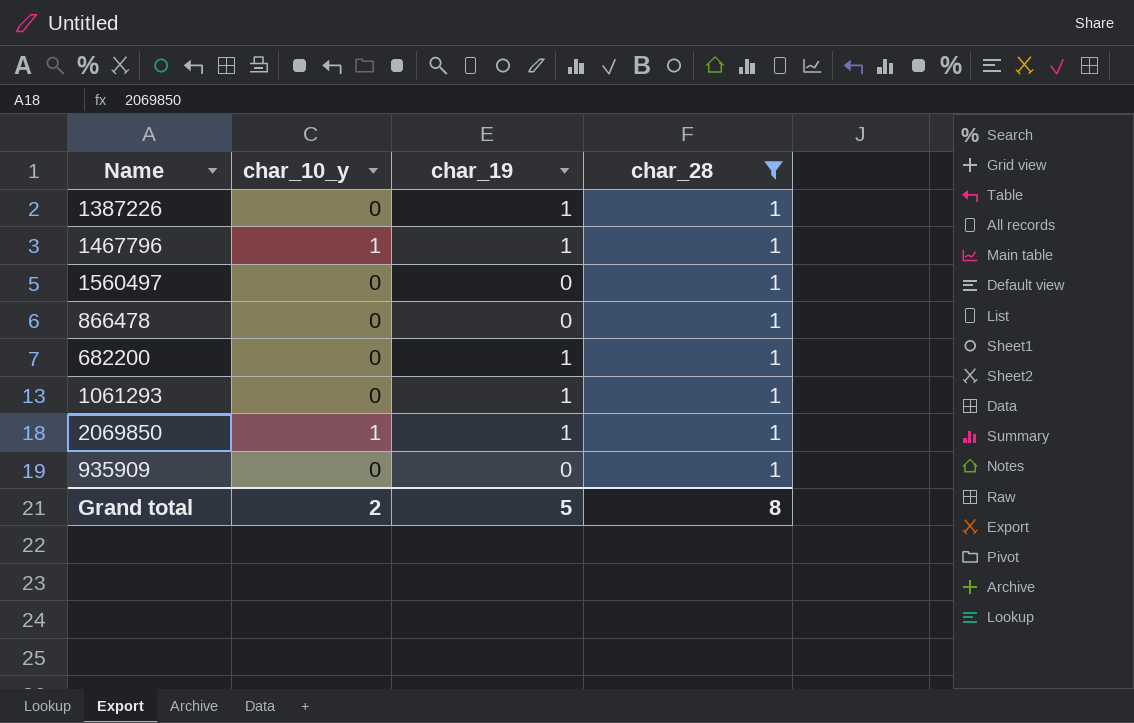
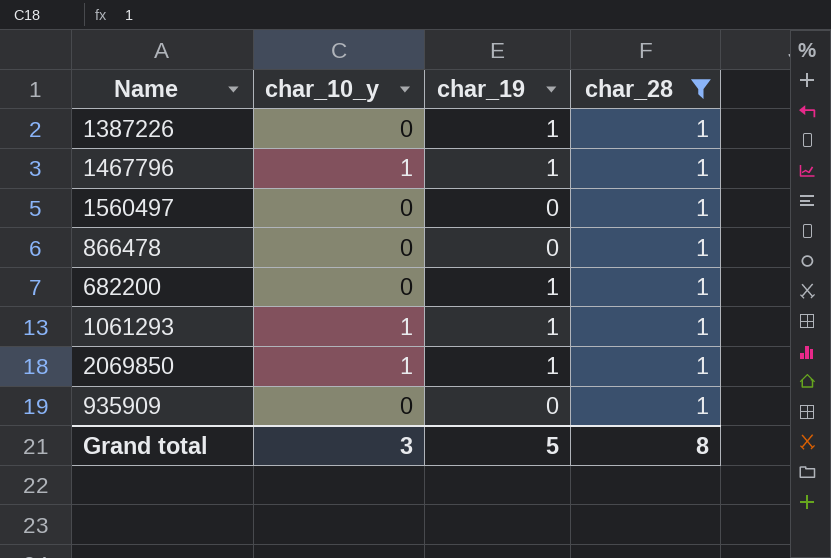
1061293 | char_10_y: 0 -> 1
Grand total | char_10_y: 2 -> 3

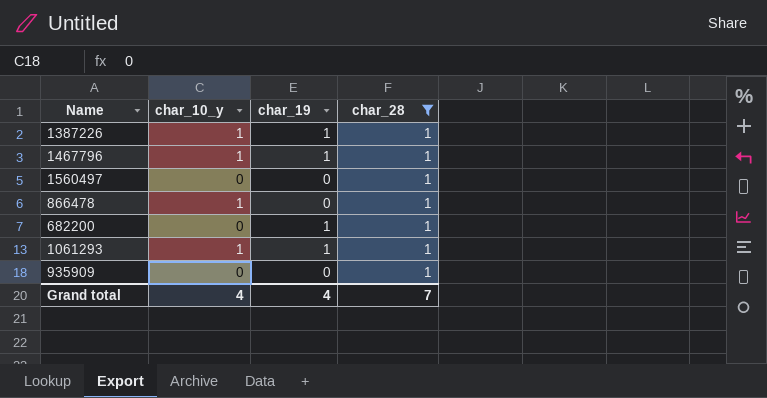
row 2069850: 1 | 1 | 1 -> none
1387226 | char_10_y: 0 -> 1
866478 | char_10_y: 0 -> 1
Grand total | char_10_y: 3 -> 4
Grand total | char_19: 5 -> 4
Grand total | char_28: 8 -> 7

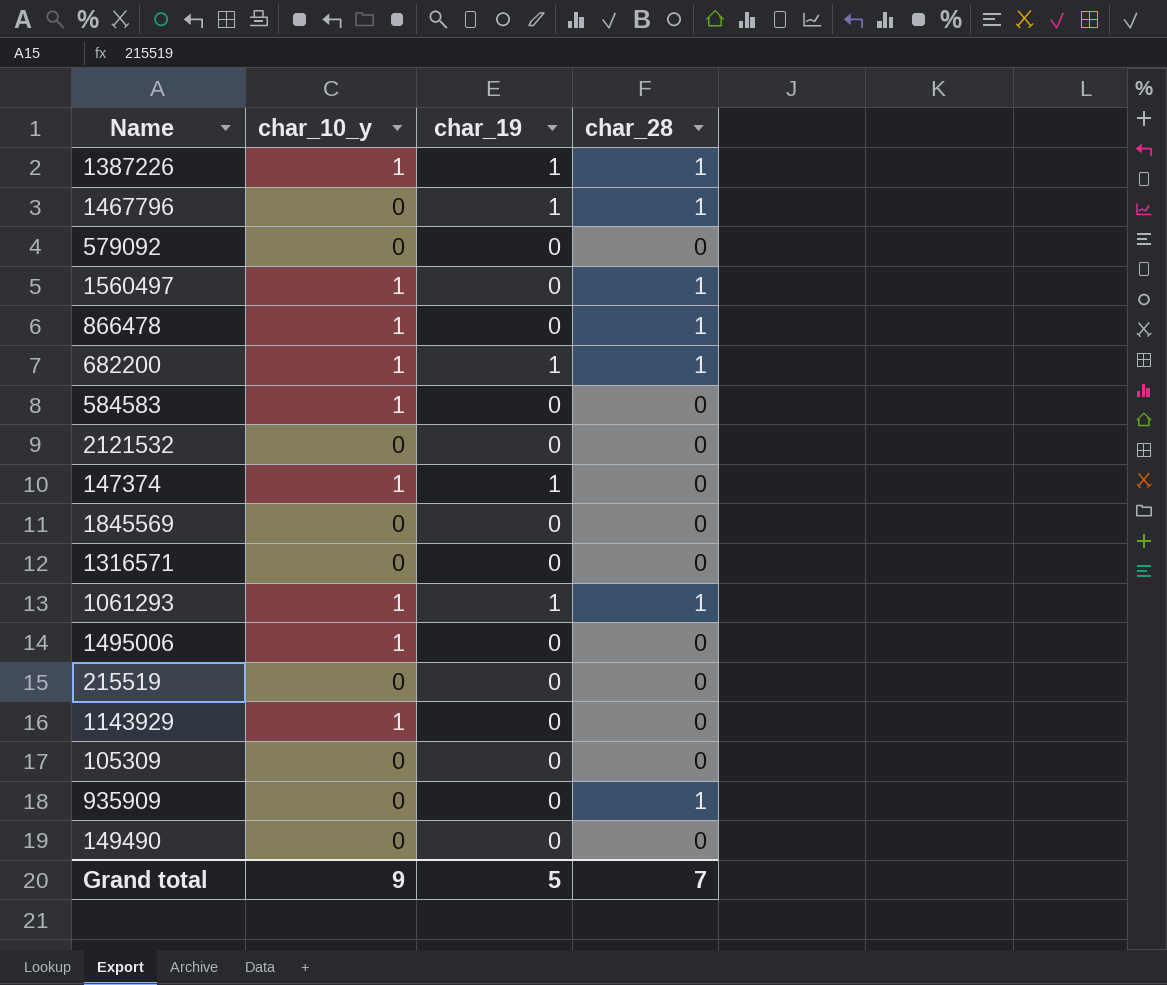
filter: char_28 = 1 -> none
1467796 | char_10_y: 1 -> 0
1560497 | char_10_y: 0 -> 1
682200 | char_10_y: 0 -> 1
Grand total | char_10_y: 4 -> 9
Grand total | char_19: 4 -> 5

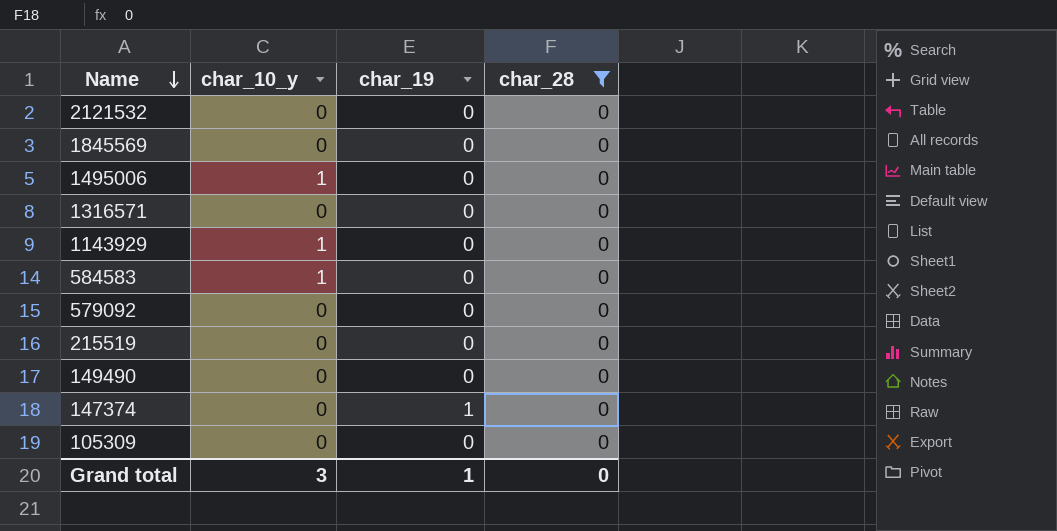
filter: none -> char_28 = 0
row order: none -> Name descending
147374 | char_10_y: 1 -> 0
Grand total | char_10_y: 9 -> 3
Grand total | char_19: 5 -> 1
Grand total | char_28: 7 -> 0

